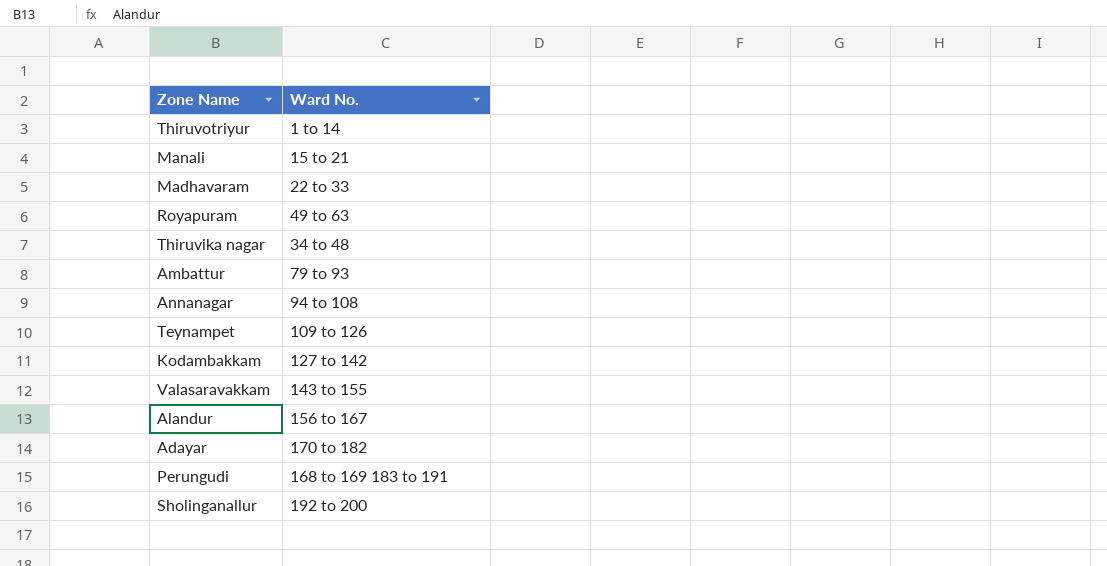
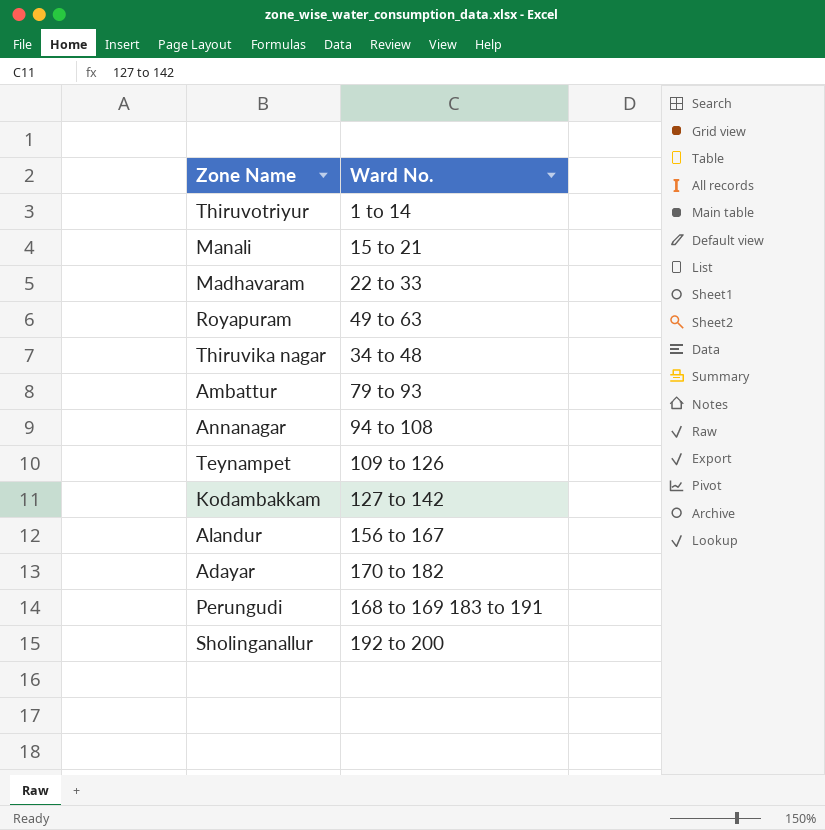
row Valasaravakkam: 143 to 155 -> none

